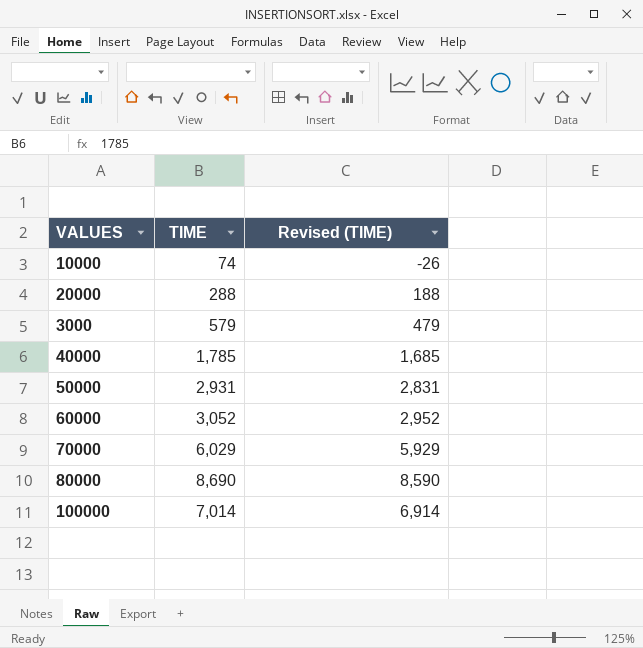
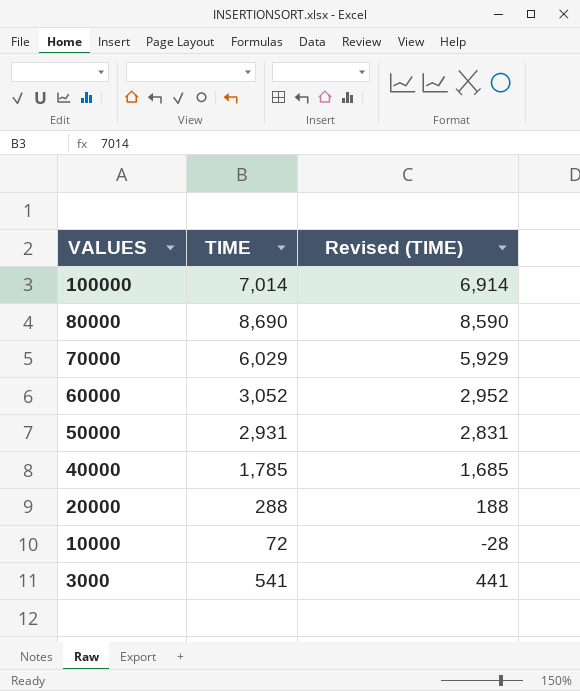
row order: none -> VALUES descending
10000 | TIME: 74 -> 72
10000 | Revised (TIME): -26 -> -28
3000 | TIME: 579 -> 541
3000 | Revised (TIME): 479 -> 441

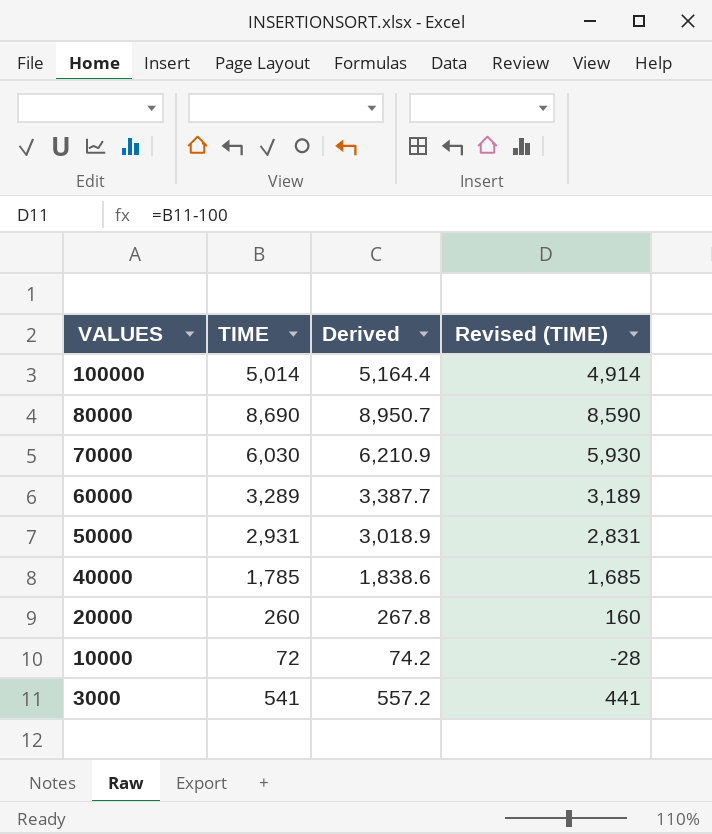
column Derived | formula: none -> [TIME] * 1.03
100000 | TIME: 7,014 -> 5,014
100000 | Revised (TIME): 6,914 -> 4,914
70000 | TIME: 6,029 -> 6,030
70000 | Revised (TIME): 5,929 -> 5,930
60000 | TIME: 3,052 -> 3,289
60000 | Revised (TIME): 2,952 -> 3,189
20000 | TIME: 288 -> 260
20000 | Revised (TIME): 188 -> 160

